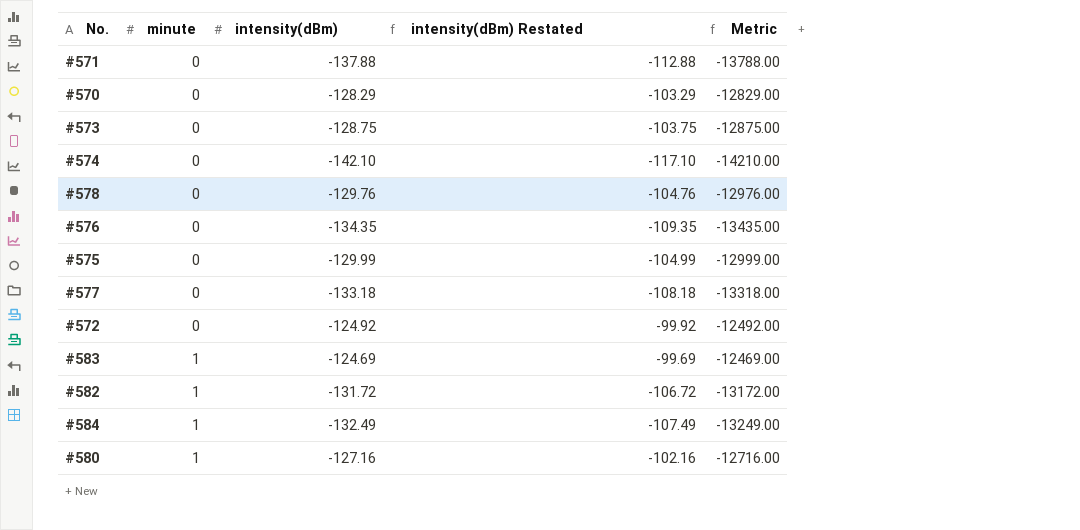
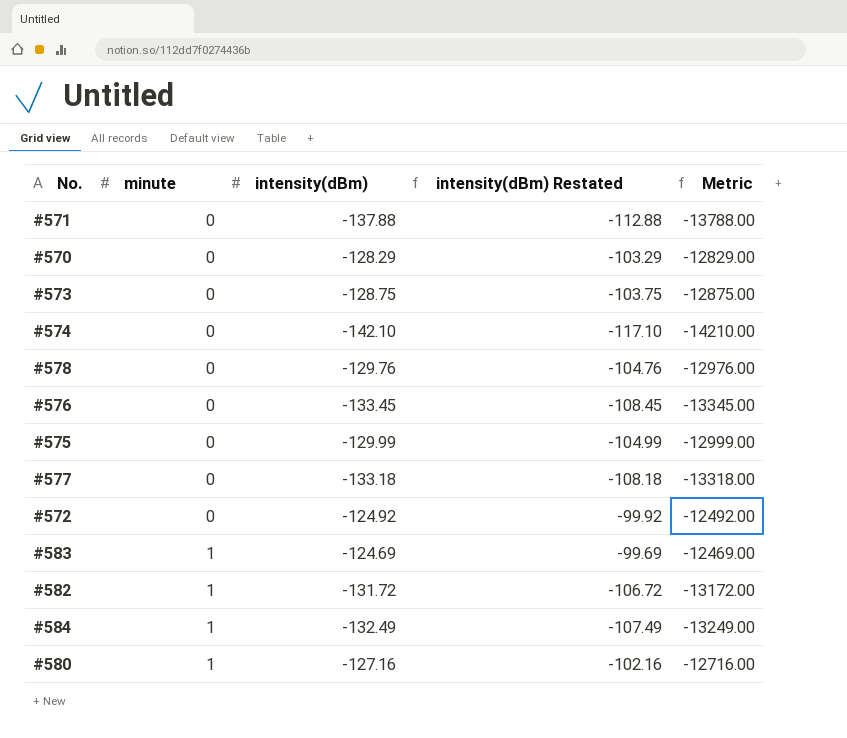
#576 | intensity(dBm): -134.35 -> -133.45
#576 | intensity(dBm) Restated: -109.35 -> -108.45
#576 | Metric: -13435.00 -> -13345.00

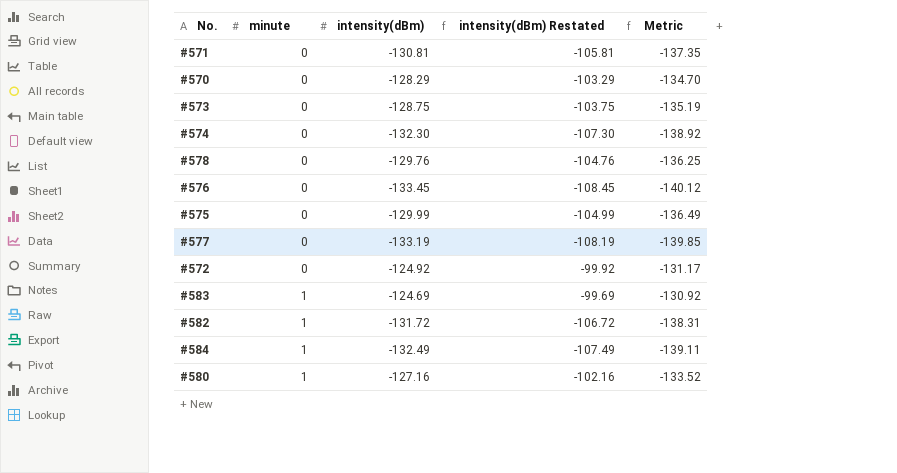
column Metric | formula: [intensity(dBm)] * 100 -> [intensity(dBm)] * 1.05
#571 | intensity(dBm): -137.88 -> -130.81
#571 | intensity(dBm) Restated: -112.88 -> -105.81
#574 | intensity(dBm): -142.10 -> -132.30
#574 | intensity(dBm) Restated: -117.10 -> -107.30
#577 | intensity(dBm): -133.18 -> -133.19
#577 | intensity(dBm) Restated: -108.18 -> -108.19

